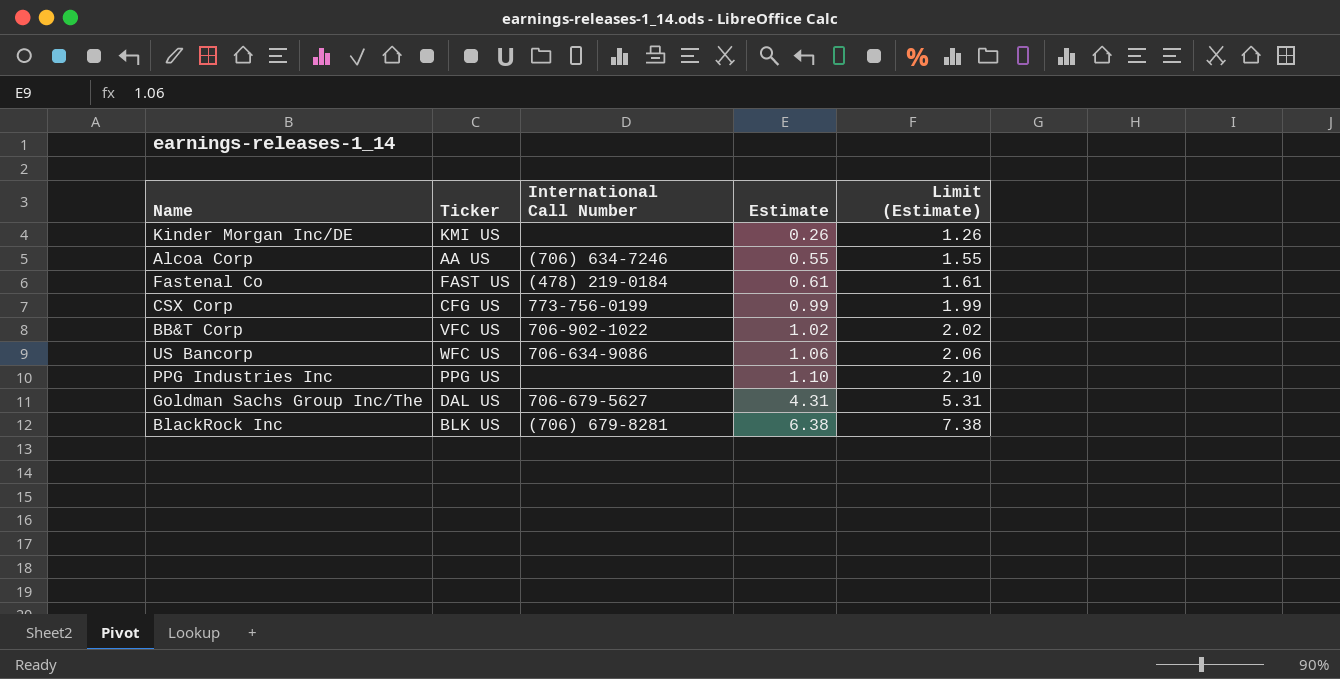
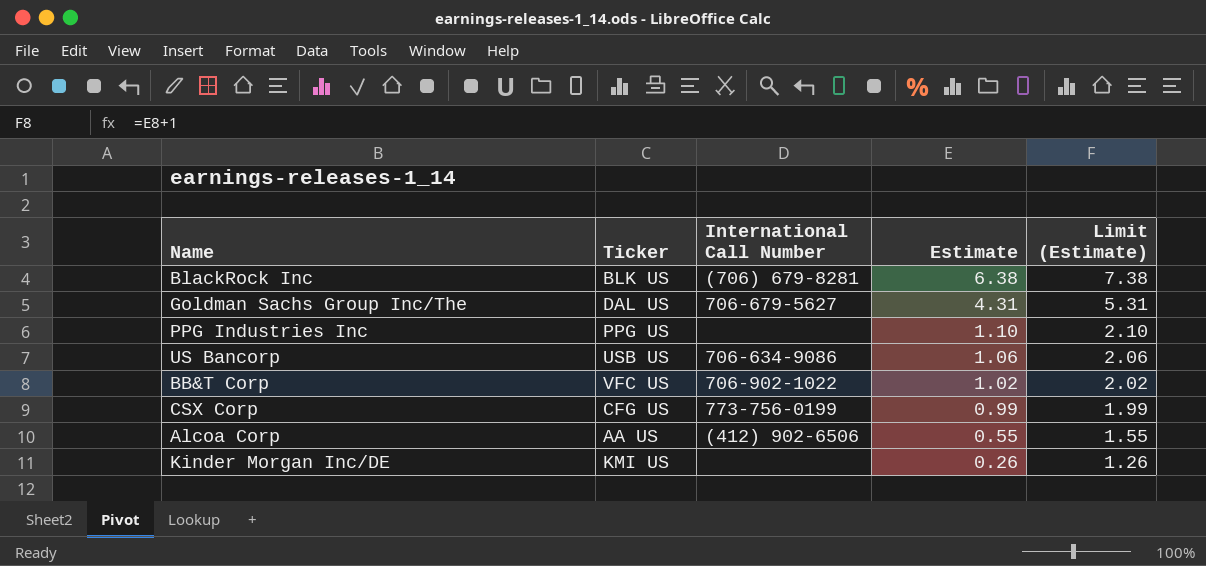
row order: Estimate ascending -> Estimate descending
row Fastenal Co: FAST US | (478) 219-0184 | 0.61 | 1.61 -> none
US Bancorp | Ticker: WFC US -> USB US
Alcoa Corp | International Call Number: (706) 634-7246 -> (412) 902-6506

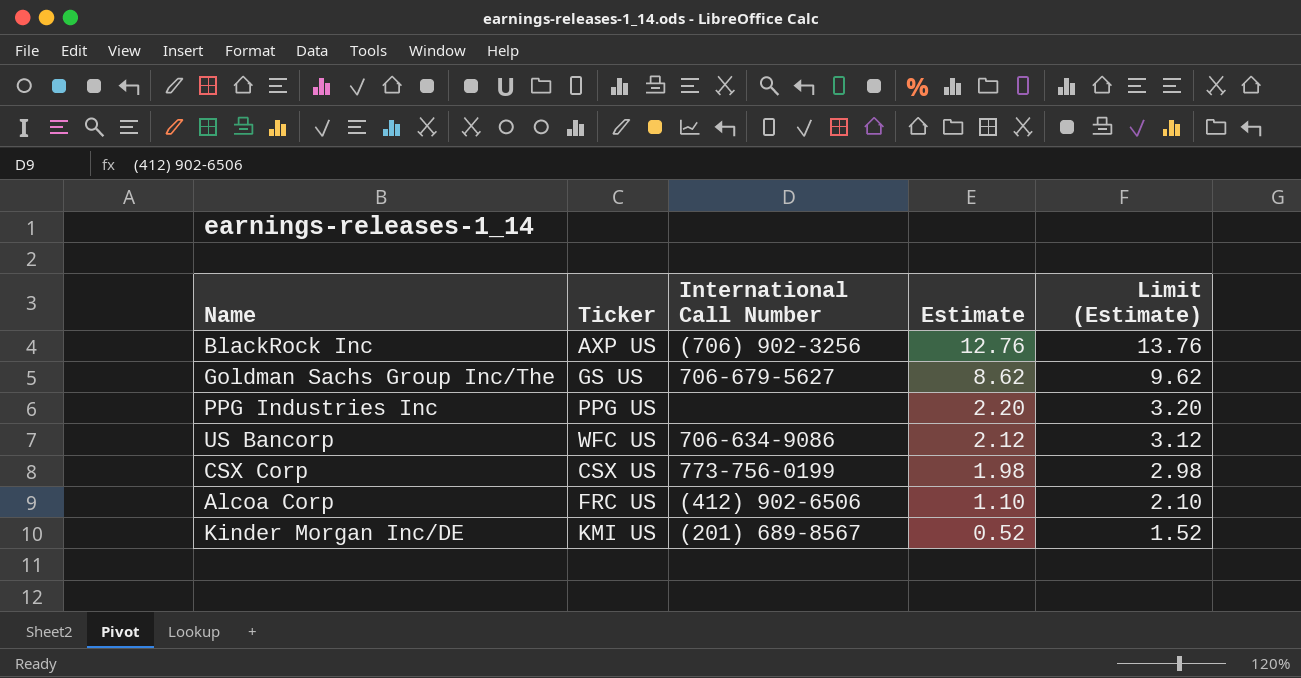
row BB&T Corp: VFC US | 706-902-1022 | 1.02 | 2.02 -> none
BlackRock Inc | Ticker: BLK US -> AXP US
BlackRock Inc | International Call Number: (706) 679-8281 -> (706) 902-3256
BlackRock Inc | Estimate: 6.38 -> 12.76
BlackRock Inc | Limit (Estimate): 7.38 -> 13.76
Goldman Sachs Group Inc/The | Ticker: DAL US -> GS US
Goldman Sachs Group Inc/The | Estimate: 4.31 -> 8.62
Goldman Sachs Group Inc/The | Limit (Estimate): 5.31 -> 9.62
PPG Industries Inc | Estimate: 1.10 -> 2.20
PPG Industries Inc | Limit (Estimate): 2.10 -> 3.20
US Bancorp | Ticker: USB US -> WFC US
US Bancorp | Estimate: 1.06 -> 2.12
US Bancorp | Limit (Estimate): 2.06 -> 3.12
CSX Corp | Ticker: CFG US -> CSX US
CSX Corp | Estimate: 0.99 -> 1.98
CSX Corp | Limit (Estimate): 1.99 -> 2.98
Alcoa Corp | Ticker: AA US -> FRC US
Alcoa Corp | Estimate: 0.55 -> 1.10
Alcoa Corp | Limit (Estimate): 1.55 -> 2.10
Kinder Morgan Inc/DE | International Call Number: none -> (201) 689-8567
Kinder Morgan Inc/DE | Estimate: 0.26 -> 0.52
Kinder Morgan Inc/DE | Limit (Estimate): 1.26 -> 1.52

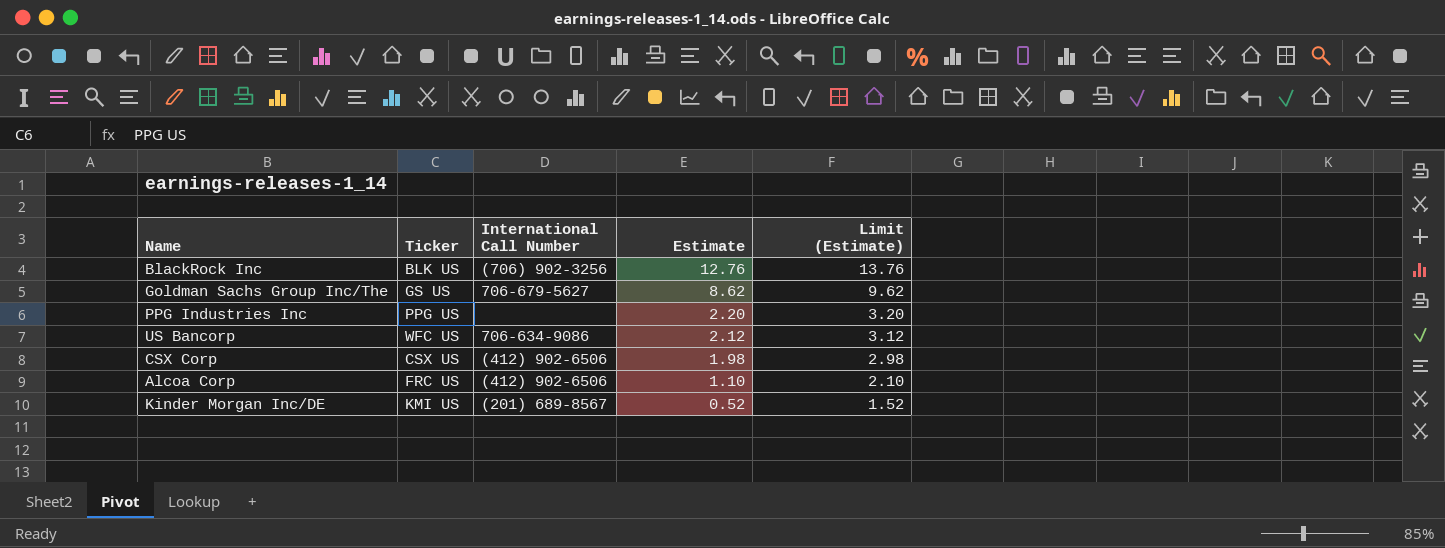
BlackRock Inc | Ticker: AXP US -> BLK US
CSX Corp | International Call Number: 773-756-0199 -> (412) 902-6506

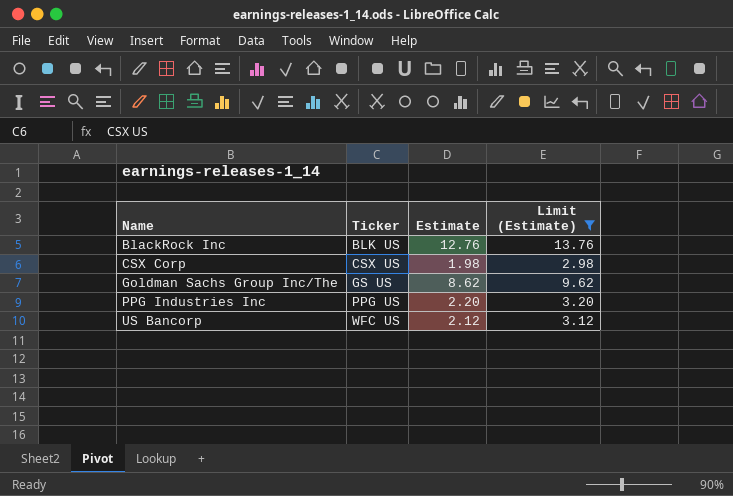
filter: none -> Limit (Estimate) >= 2.98
row order: Estimate descending -> Name ascending
column International Call Number | position: 3 -> none

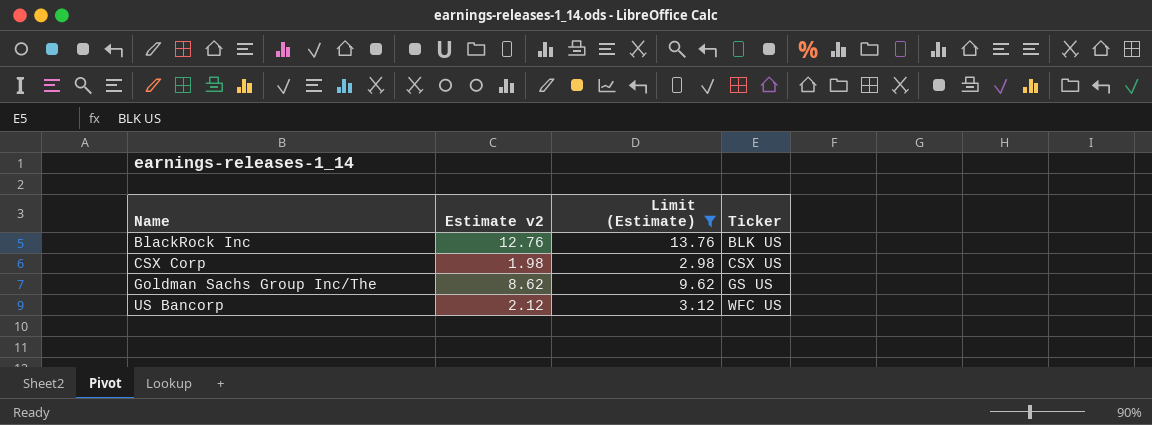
column name: Estimate -> Estimate v2
column Ticker | position: 2 -> 4
row PPG Industries Inc: PPG US | 2.20 | 3.20 -> none

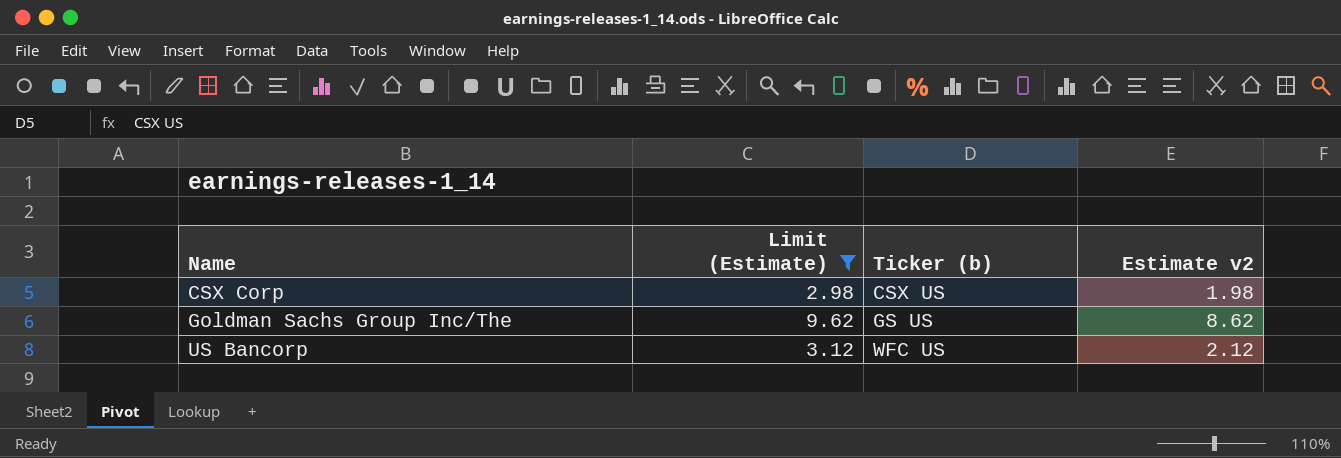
column name: Ticker -> Ticker (b)
column Estimate v2 | position: 2 -> 4
row BlackRock Inc: 12.76 | 13.76 | BLK US -> none

